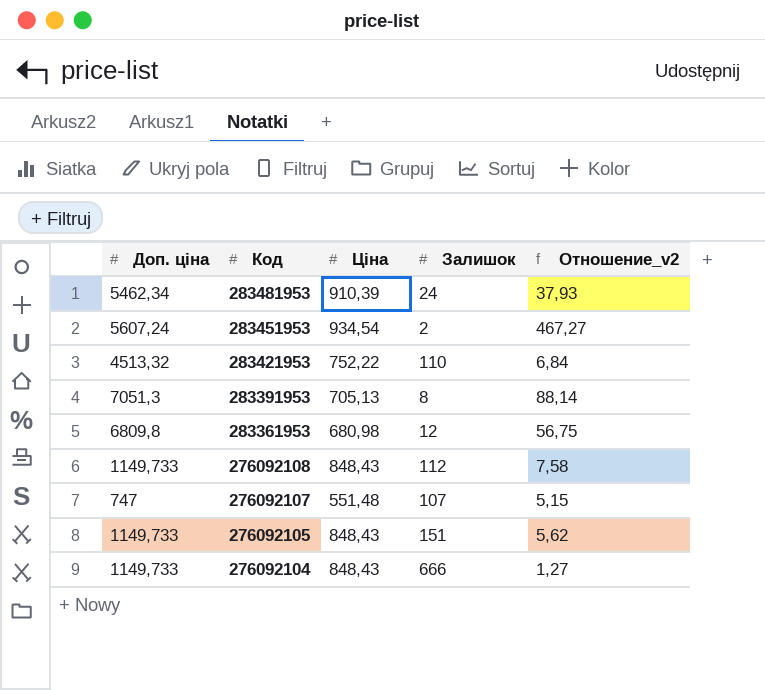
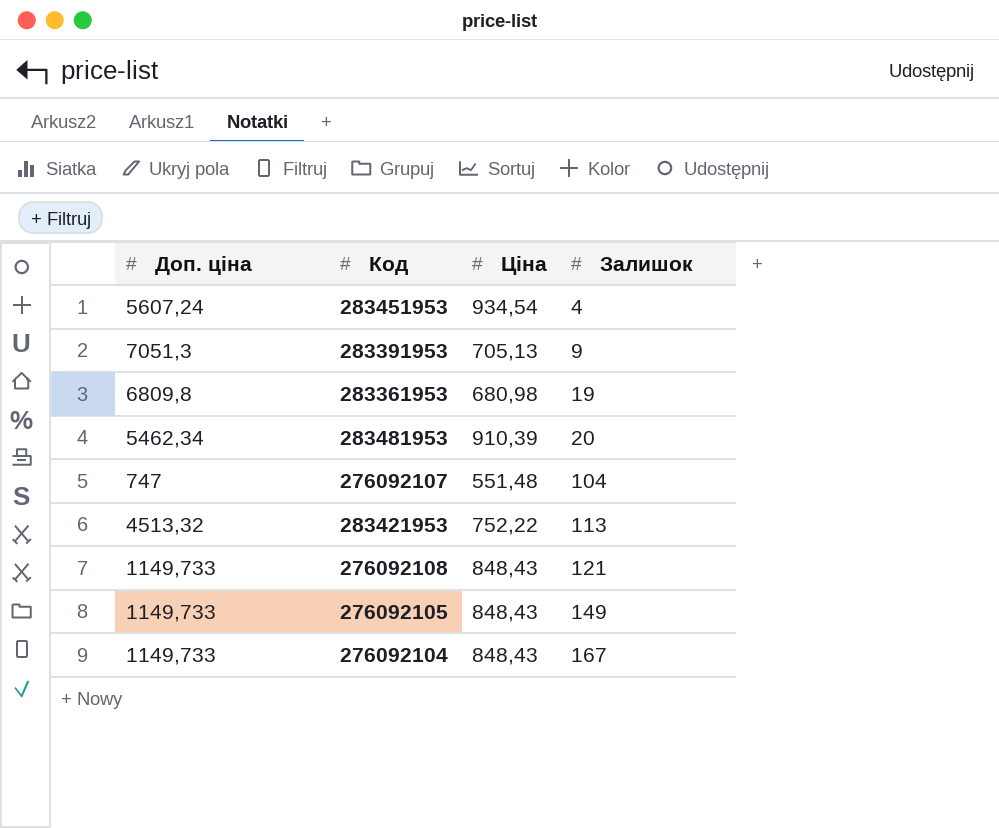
row order: Код descending -> Залишок ascending
column Отношение_v2 | formula: [Ціна] / [Залишок] -> none
283451953 | Залишок: 2 -> 4
283391953 | Залишок: 8 -> 9
283361953 | Залишок: 12 -> 19
283481953 | Залишок: 24 -> 20
276092107 | Залишок: 107 -> 104
283421953 | Залишок: 110 -> 113
276092108 | Залишок: 112 -> 121
276092105 | Залишок: 151 -> 149
276092104 | Залишок: 666 -> 167

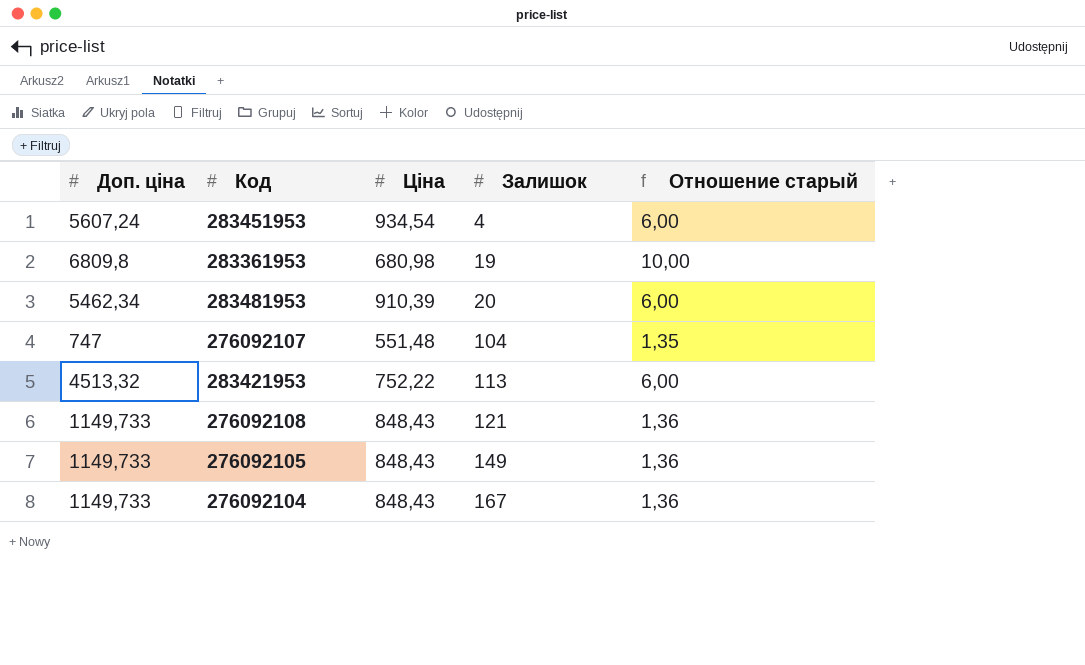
column Отношение старый | formula: none -> [Доп. ціна] / [Ціна]
row 283391953: 7051,3 | 705,13 | 9 -> none

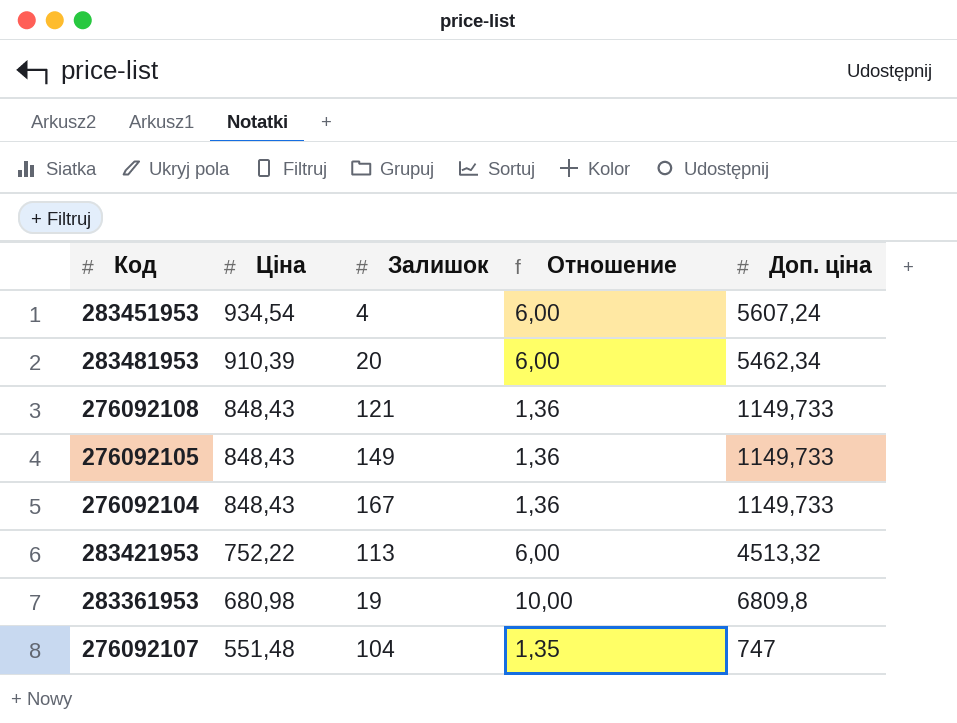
row order: Залишок ascending -> Ціна descending
column name: Отношение старый -> Отношение
column Доп. ціна | position: 1 -> 5

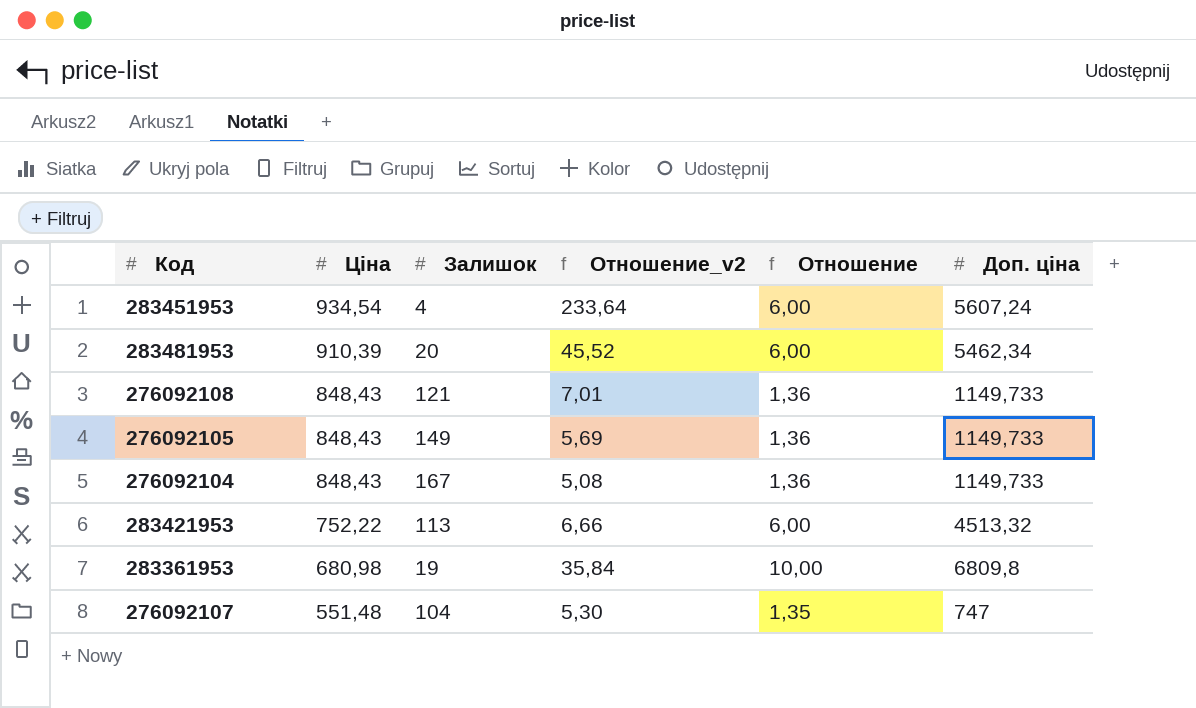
column Отношение_v2 | formula: none -> [Ціна] / [Залишок]

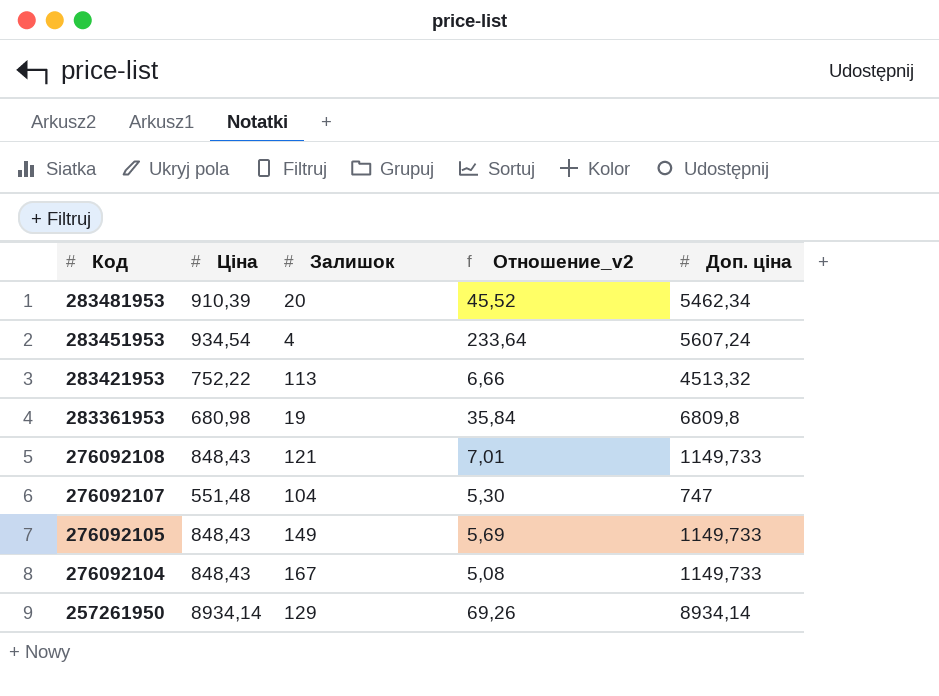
row order: Ціна descending -> Код descending
column Отношение | formula: [Доп. ціна] / [Ціна] -> none
row 257261950: none -> 8934,14 | 129 | 69,26 | 8934,14

